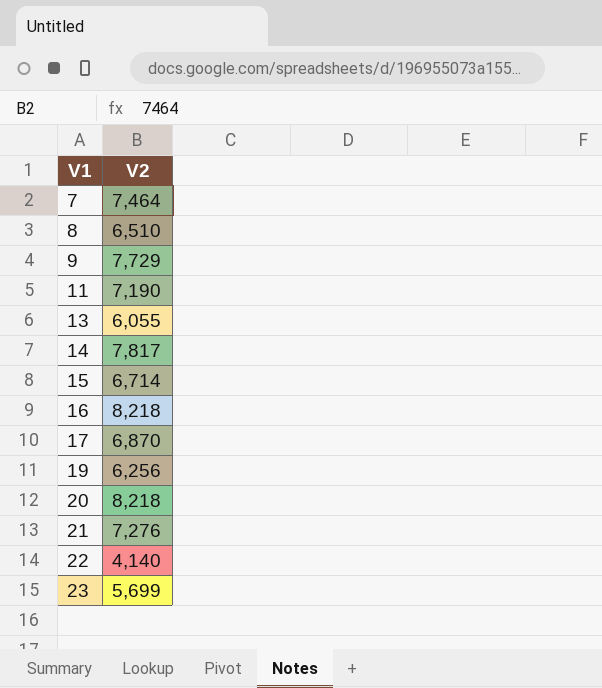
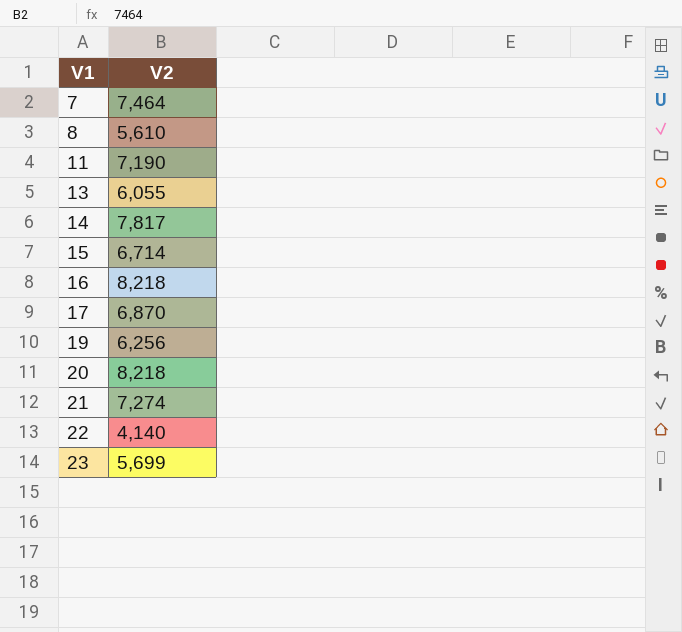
row 9: 7,729 -> none
8 | V2: 6,510 -> 5,610
21 | V2: 7,276 -> 7,274

